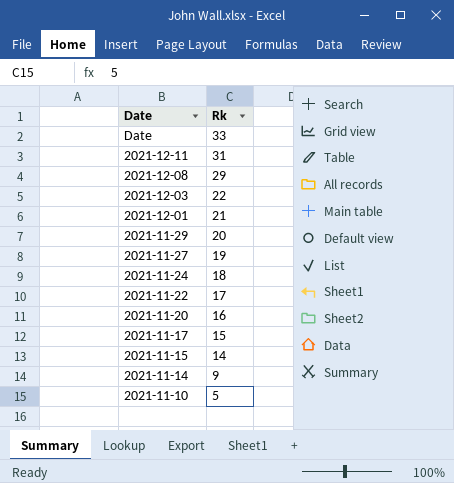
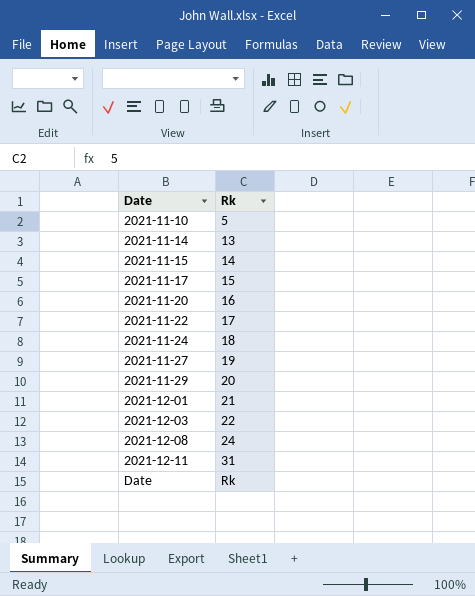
row order: Date descending -> Date ascending
2021-11-14 | Rk: 9 -> 13
2021-12-08 | Rk: 29 -> 24
Date | Rk: 33 -> Rk

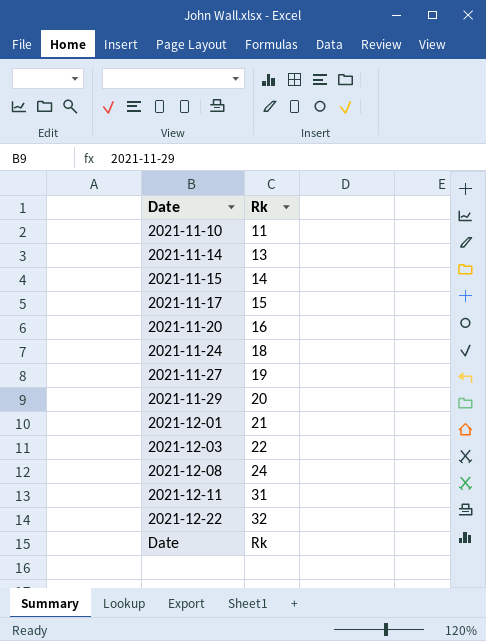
row 2021-11-22: 17 -> none
2021-11-10 | Rk: 5 -> 11
row 2021-12-22: none -> 32

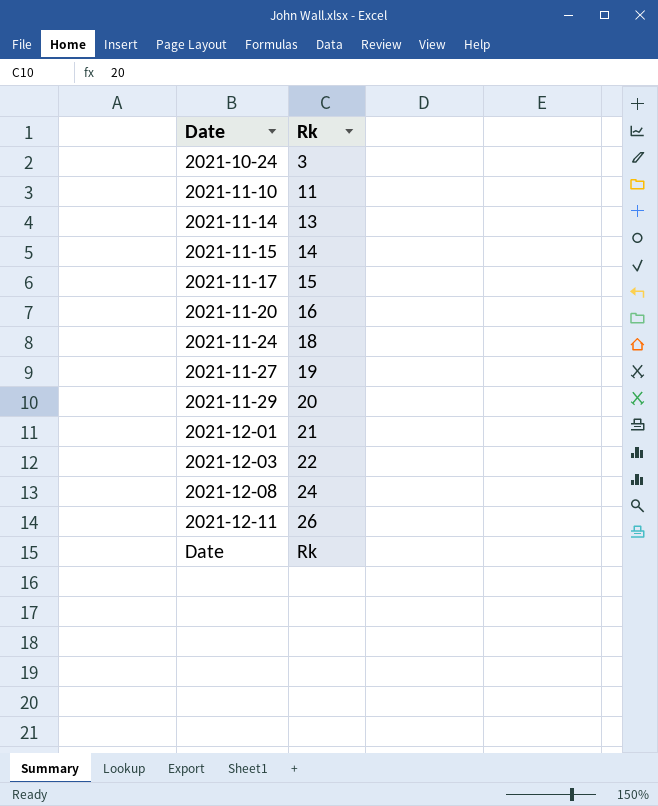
row 2021-12-22: 32 -> none
row 2021-10-24: none -> 3
2021-12-11 | Rk: 31 -> 26

